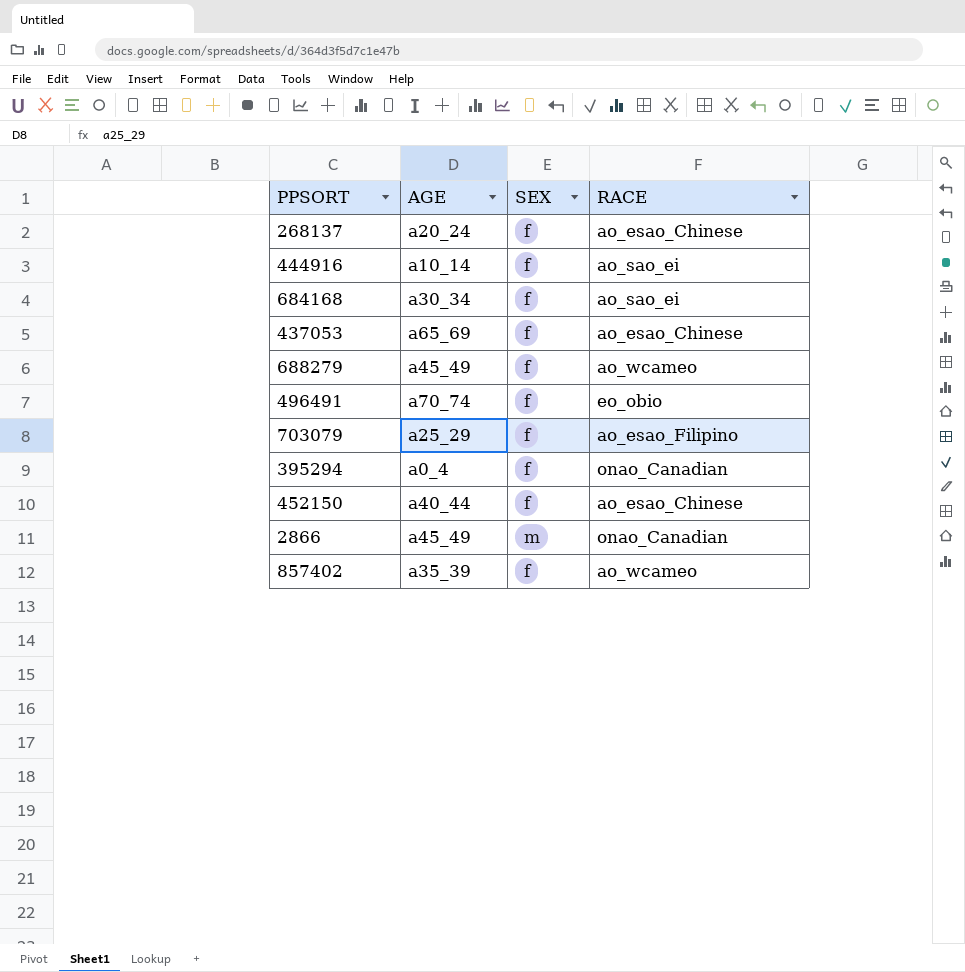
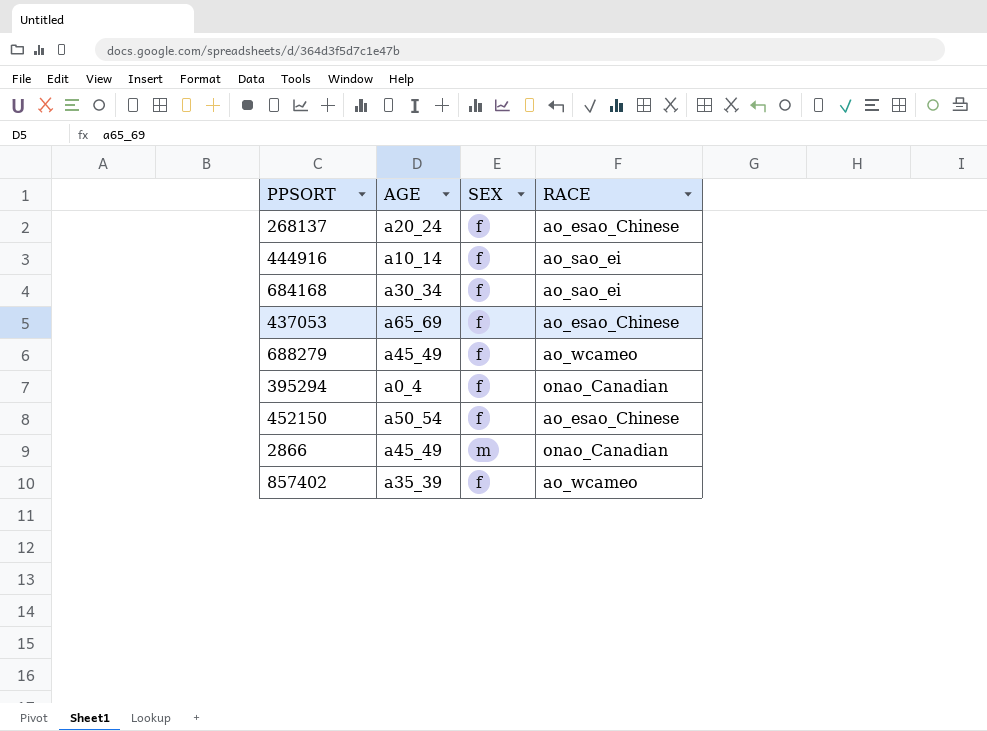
row 496491: a70_74 | f | eo_obio -> none
row 703079: a25_29 | f | ao_esao_Filipino -> none
452150 | AGE: a40_44 -> a50_54

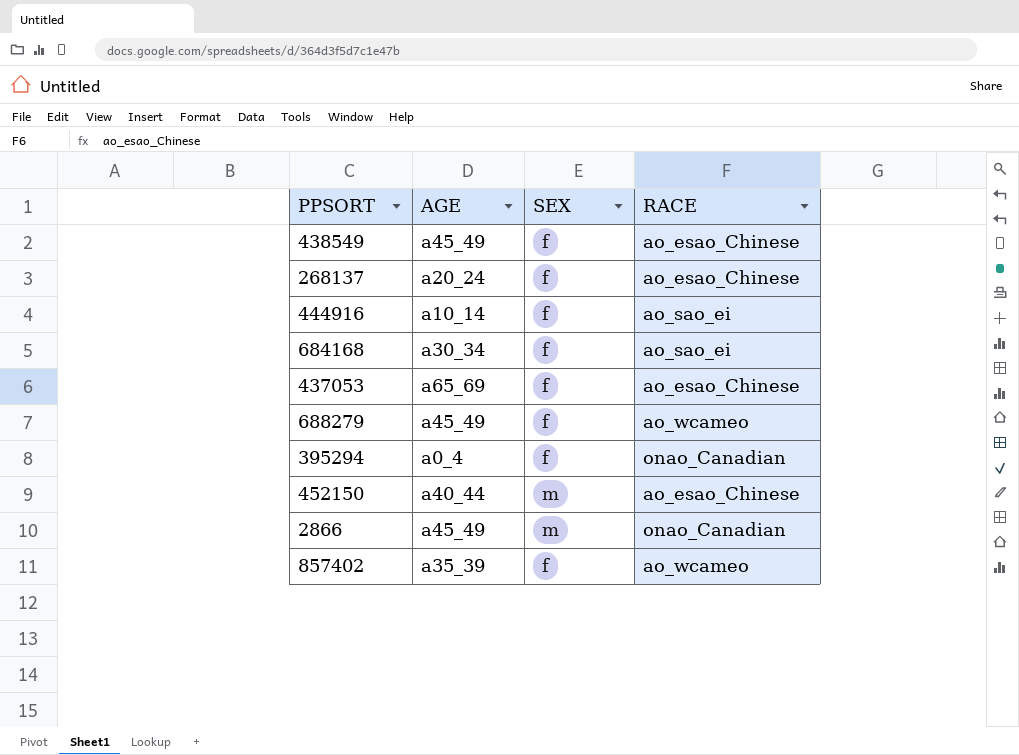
row 438549: none -> a45_49 | f | ao_esao_Chinese
452150 | AGE: a50_54 -> a40_44
452150 | SEX: f -> m

